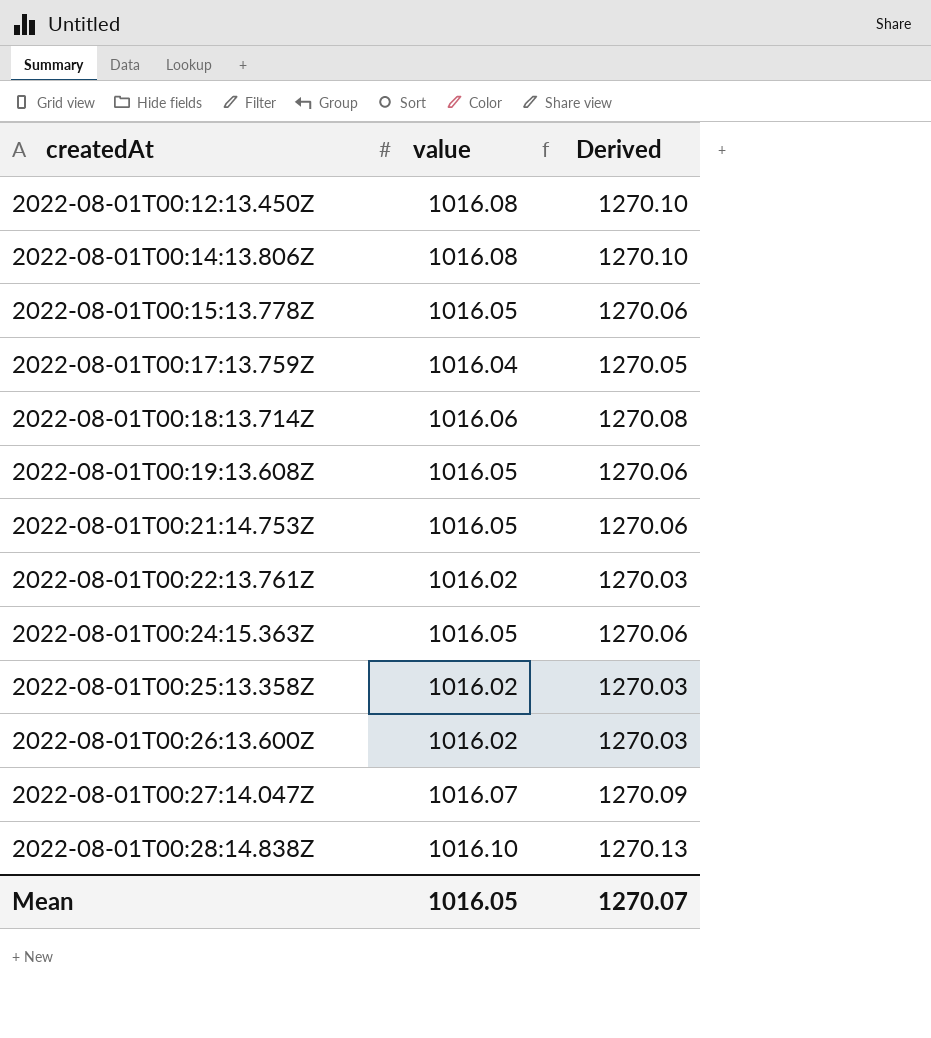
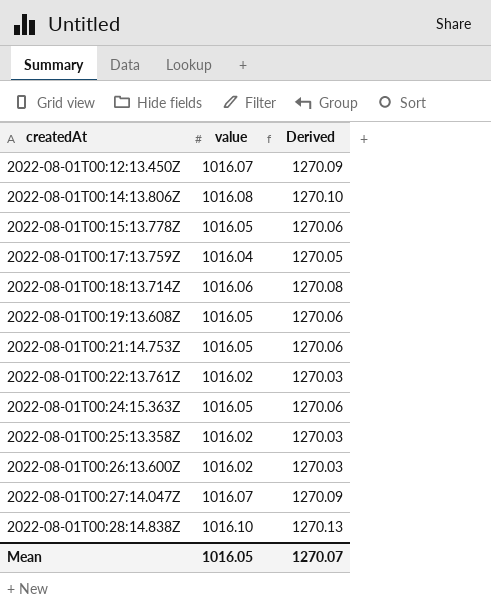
2022-08-01T00:12:13.450Z | value: 1016.08 -> 1016.07
2022-08-01T00:12:13.450Z | Derived: 1270.10 -> 1270.09

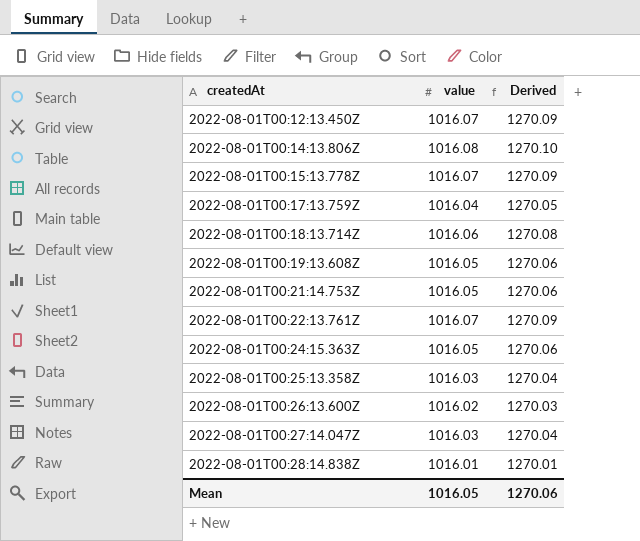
2022-08-01T00:15:13.778Z | value: 1016.05 -> 1016.07
2022-08-01T00:15:13.778Z | Derived: 1270.06 -> 1270.09
2022-08-01T00:22:13.761Z | value: 1016.02 -> 1016.07
2022-08-01T00:22:13.761Z | Derived: 1270.03 -> 1270.09
2022-08-01T00:25:13.358Z | value: 1016.02 -> 1016.03
2022-08-01T00:25:13.358Z | Derived: 1270.03 -> 1270.04
2022-08-01T00:27:14.047Z | value: 1016.07 -> 1016.03
2022-08-01T00:27:14.047Z | Derived: 1270.09 -> 1270.04
2022-08-01T00:28:14.838Z | value: 1016.10 -> 1016.01
2022-08-01T00:28:14.838Z | Derived: 1270.13 -> 1270.01
Mean | Derived: 1270.07 -> 1270.06

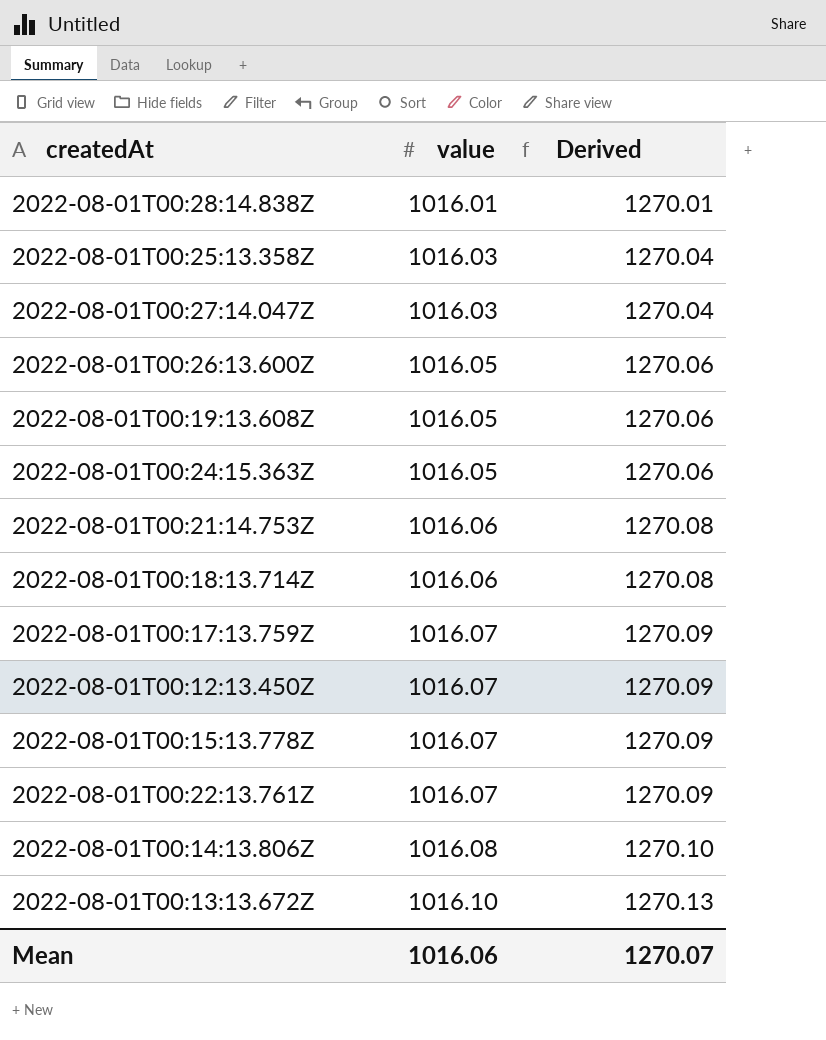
row order: createdAt ascending -> value ascending
2022-08-01T00:26:13.600Z | value: 1016.02 -> 1016.05
2022-08-01T00:26:13.600Z | Derived: 1270.03 -> 1270.06
2022-08-01T00:21:14.753Z | value: 1016.05 -> 1016.06
2022-08-01T00:21:14.753Z | Derived: 1270.06 -> 1270.08
2022-08-01T00:17:13.759Z | value: 1016.04 -> 1016.07
2022-08-01T00:17:13.759Z | Derived: 1270.05 -> 1270.09
row 2022-08-01T00:13:13.672Z: none -> 1016.10 | 1270.13
Mean | value: 1016.05 -> 1016.06
Mean | Derived: 1270.06 -> 1270.07

